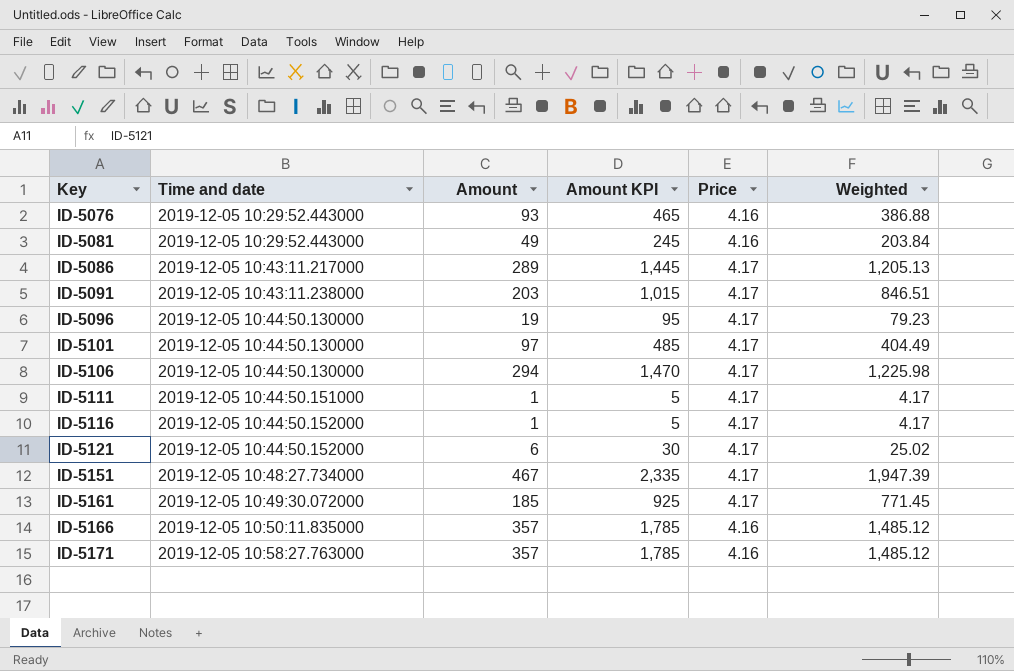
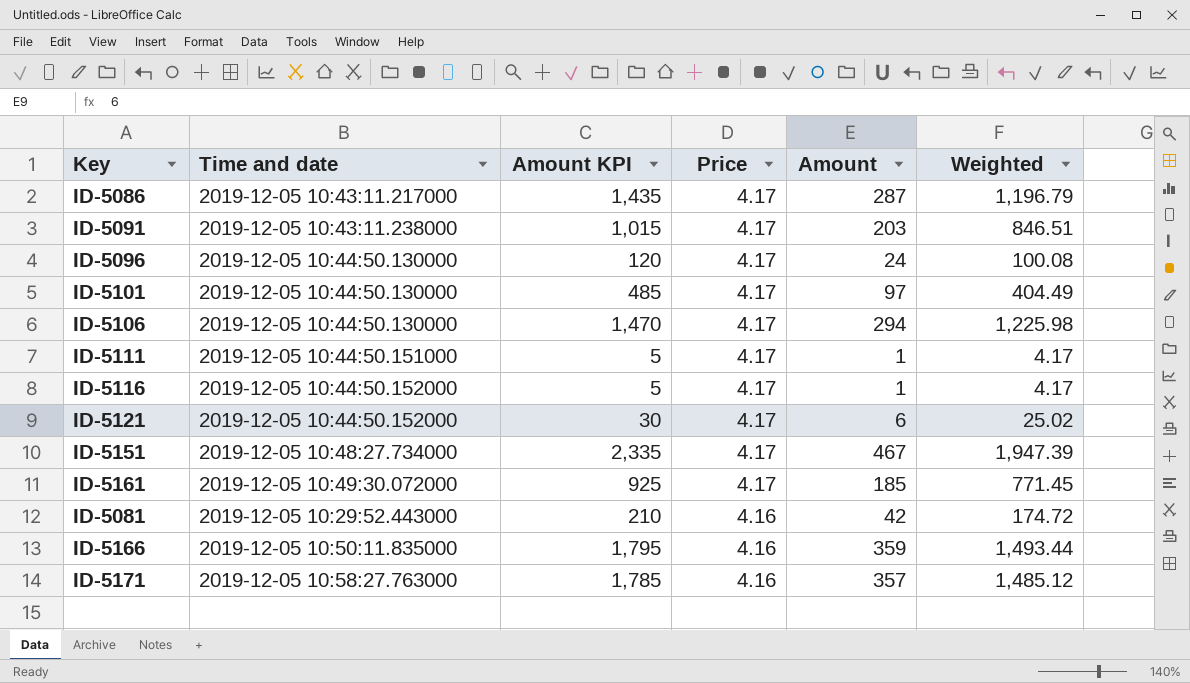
row order: Key ascending -> Price descending
column Amount | position: 3 -> 5
row ID-5076: 2019-12-05 10:29:52.443000 | 93 | 465 | 4.16 | 386.88 -> none
ID-5086 | Amount KPI: 1,445 -> 1,435
ID-5086 | Amount: 289 -> 287
ID-5086 | Weighted: 1,205.13 -> 1,196.79
ID-5096 | Amount KPI: 95 -> 120
ID-5096 | Amount: 19 -> 24
ID-5096 | Weighted: 79.23 -> 100.08
ID-5081 | Amount KPI: 245 -> 210
ID-5081 | Amount: 49 -> 42
ID-5081 | Weighted: 203.84 -> 174.72
ID-5166 | Amount KPI: 1,785 -> 1,795
ID-5166 | Amount: 357 -> 359
ID-5166 | Weighted: 1,485.12 -> 1,493.44

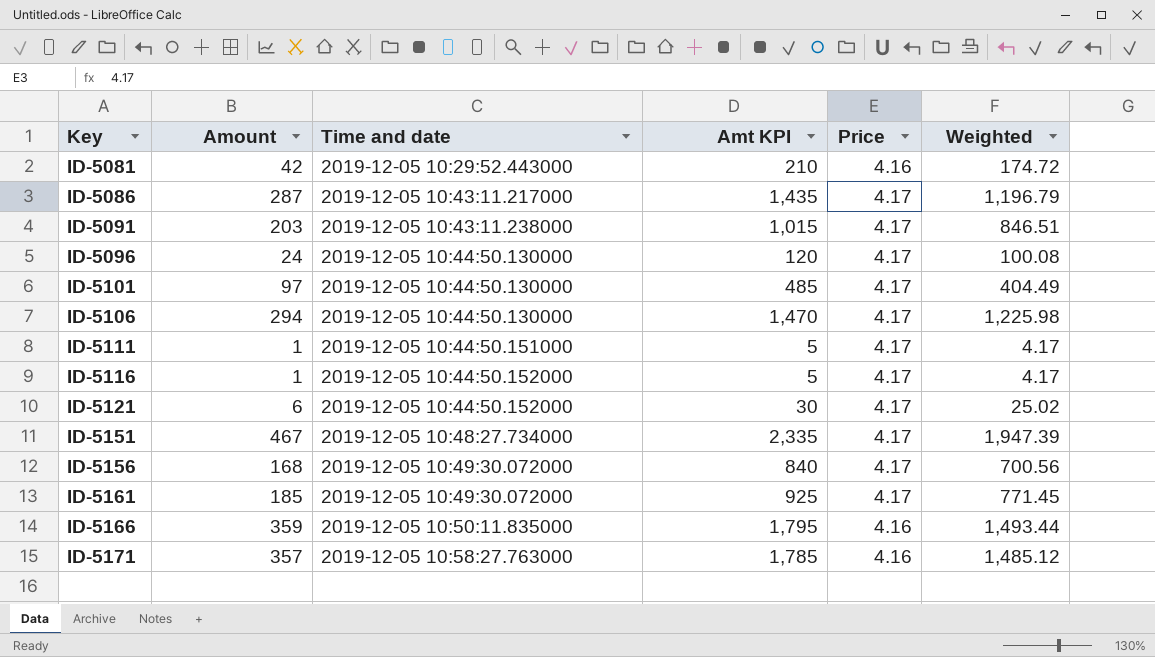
row order: Price descending -> Key ascending
column Amount | position: 5 -> 2
column name: Amount KPI -> Amt KPI
row ID-5156: none -> 168 | 2019-12-05 10:49:30.072000 | 840 | 4.17 | 700.56

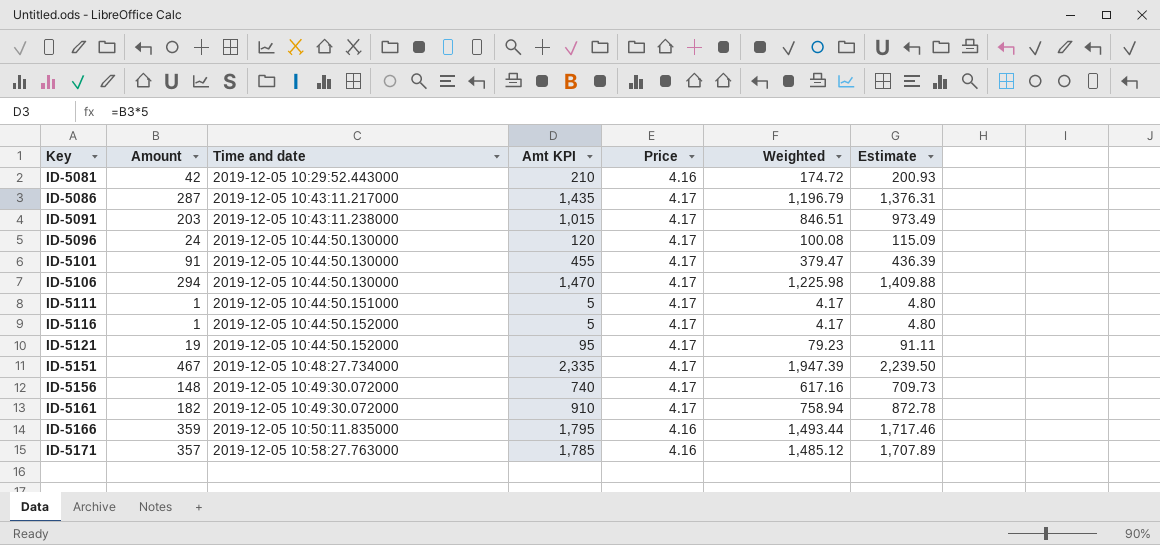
column Estimate | formula: none -> [Weighted] * 1.15
ID-5101 | Amount: 97 -> 91
ID-5101 | Amt KPI: 485 -> 455
ID-5101 | Weighted: 404.49 -> 379.47
ID-5121 | Amount: 6 -> 19
ID-5121 | Amt KPI: 30 -> 95
ID-5121 | Weighted: 25.02 -> 79.23
ID-5156 | Amount: 168 -> 148
ID-5156 | Amt KPI: 840 -> 740
ID-5156 | Weighted: 700.56 -> 617.16
ID-5161 | Amount: 185 -> 182
ID-5161 | Amt KPI: 925 -> 910
ID-5161 | Weighted: 771.45 -> 758.94

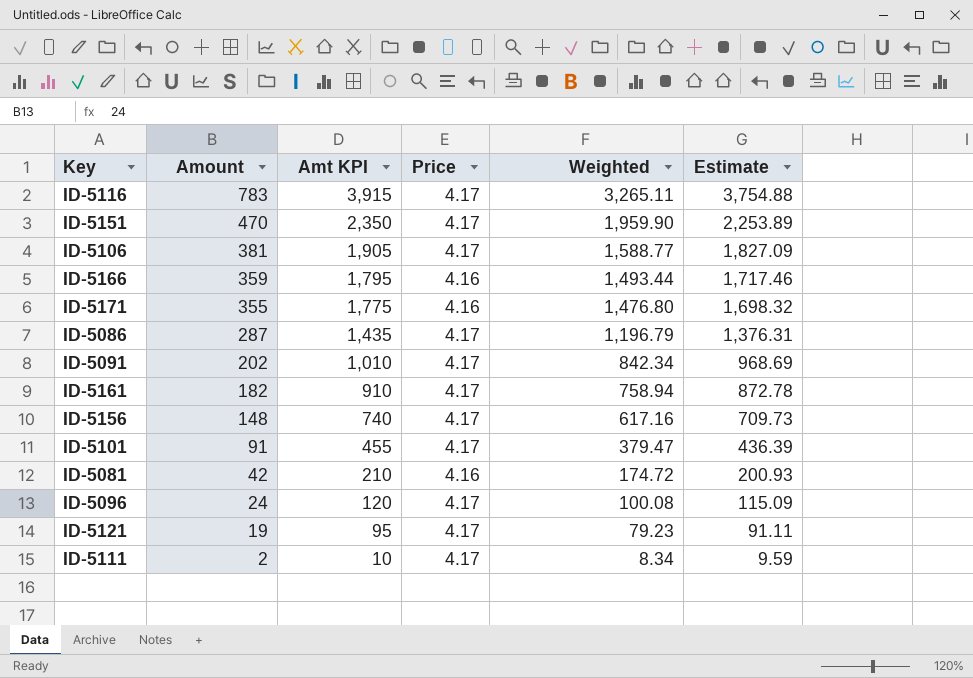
row order: Key ascending -> Amount descending
column Time and date | position: 3 -> none
ID-5116 | Amount: 1 -> 783
ID-5116 | Amt KPI: 5 -> 3,915
ID-5116 | Weighted: 4.17 -> 3,265.11
ID-5116 | Estimate: 4.80 -> 3,754.88
ID-5151 | Amount: 467 -> 470
ID-5151 | Amt KPI: 2,335 -> 2,350
ID-5151 | Weighted: 1,947.39 -> 1,959.90
ID-5151 | Estimate: 2,239.50 -> 2,253.89
ID-5106 | Amount: 294 -> 381
ID-5106 | Amt KPI: 1,470 -> 1,905
ID-5106 | Weighted: 1,225.98 -> 1,588.77
ID-5106 | Estimate: 1,409.88 -> 1,827.09
ID-5171 | Amount: 357 -> 355
ID-5171 | Amt KPI: 1,785 -> 1,775
ID-5171 | Weighted: 1,485.12 -> 1,476.80
ID-5171 | Estimate: 1,707.89 -> 1,698.32
ID-5091 | Amount: 203 -> 202
ID-5091 | Amt KPI: 1,015 -> 1,010
ID-5091 | Weighted: 846.51 -> 842.34
ID-5091 | Estimate: 973.49 -> 968.69
ID-5111 | Amount: 1 -> 2
ID-5111 | Amt KPI: 5 -> 10
ID-5111 | Weighted: 4.17 -> 8.34
ID-5111 | Estimate: 4.80 -> 9.59

